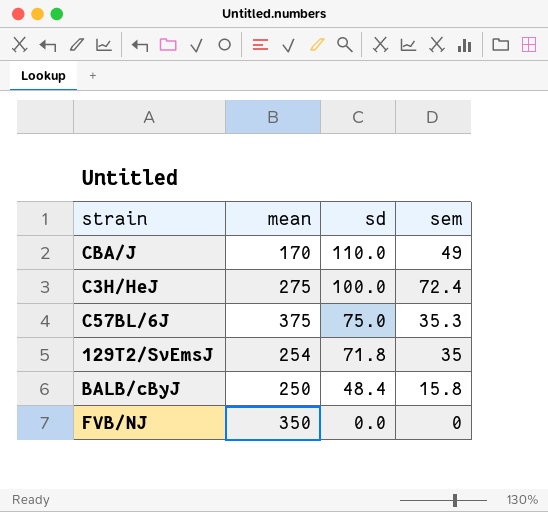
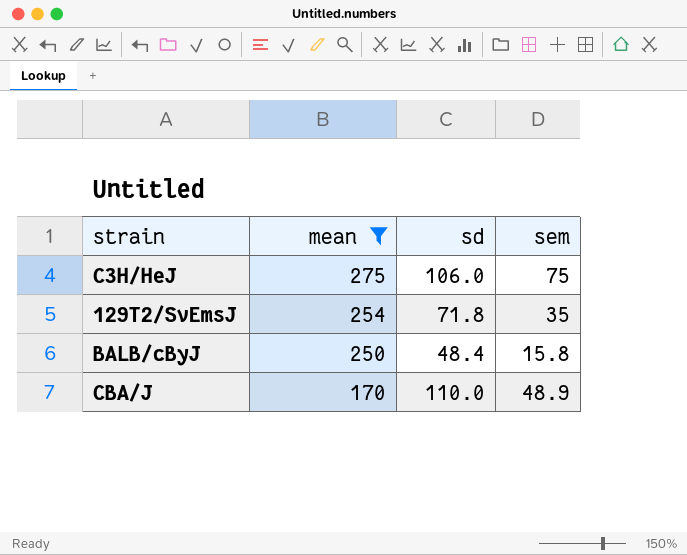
filter: none -> mean <= 275
row order: sd descending -> mean descending
C3H/HeJ | sd: 100.0 -> 106.0
C3H/HeJ | sem: 72.4 -> 75
CBA/J | sem: 49 -> 48.9

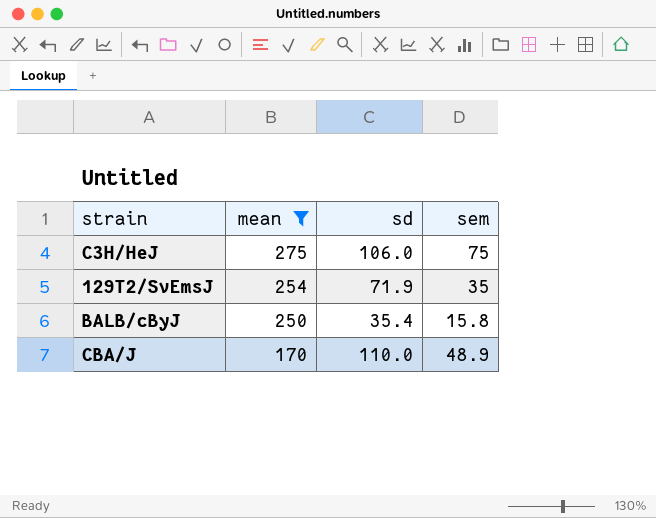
129T2/SvEmsJ | sd: 71.8 -> 71.9
BALB/cByJ | sd: 48.4 -> 35.4

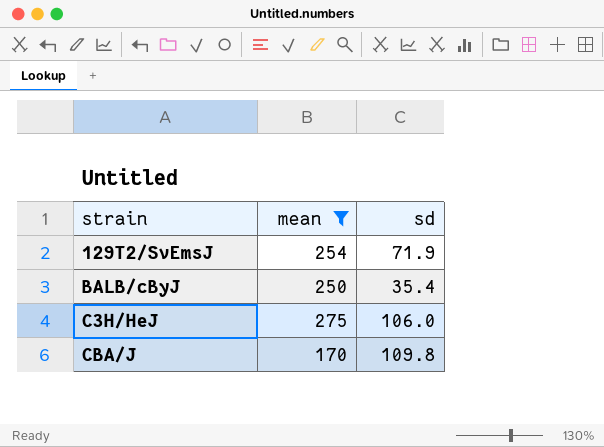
row order: mean descending -> strain ascending
column sem | position: 4 -> none
CBA/J | sd: 110.0 -> 109.8

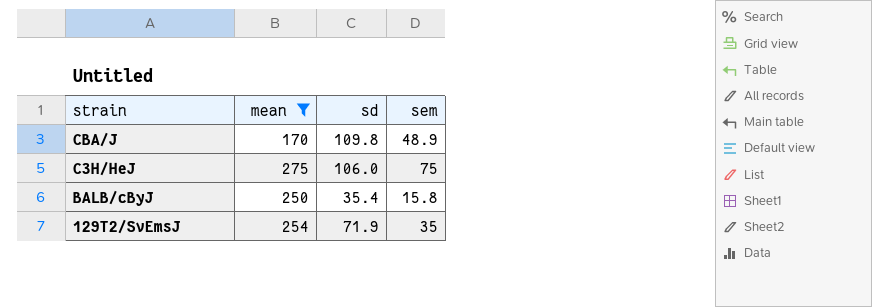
row order: strain ascending -> strain descending
column sem | position: none -> 4

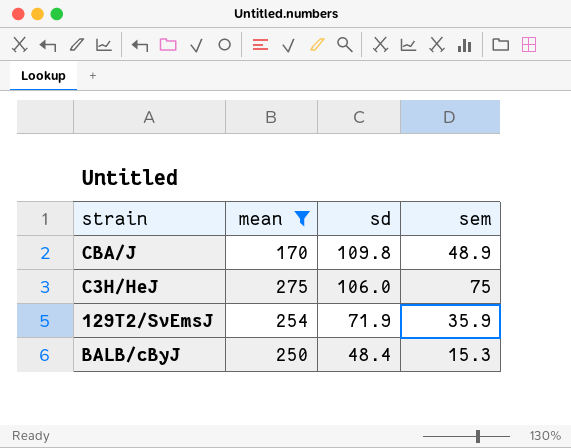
row order: strain descending -> sd descending
129T2/SvEmsJ | sem: 35 -> 35.9
BALB/cByJ | sd: 35.4 -> 48.4
BALB/cByJ | sem: 15.8 -> 15.3

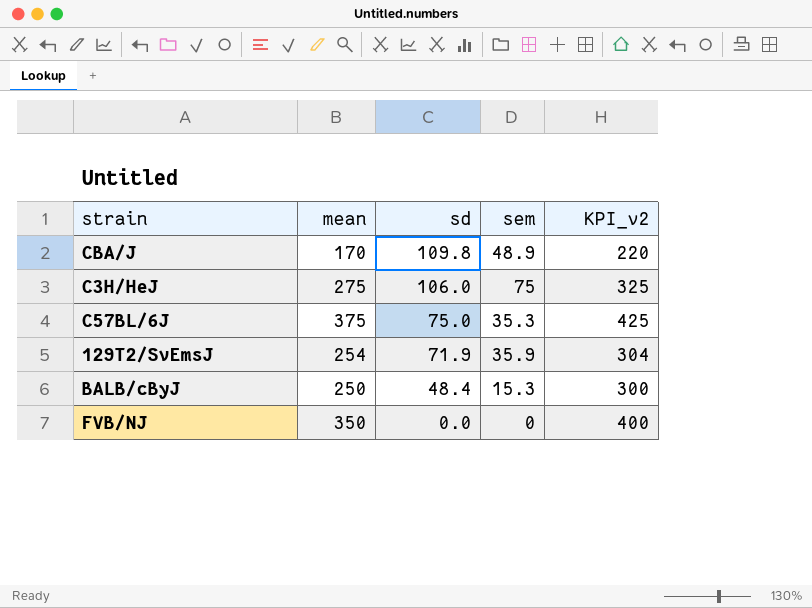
filter: mean <= 275 -> none
column KPI_v2 | formula: none -> [mean] + 50

